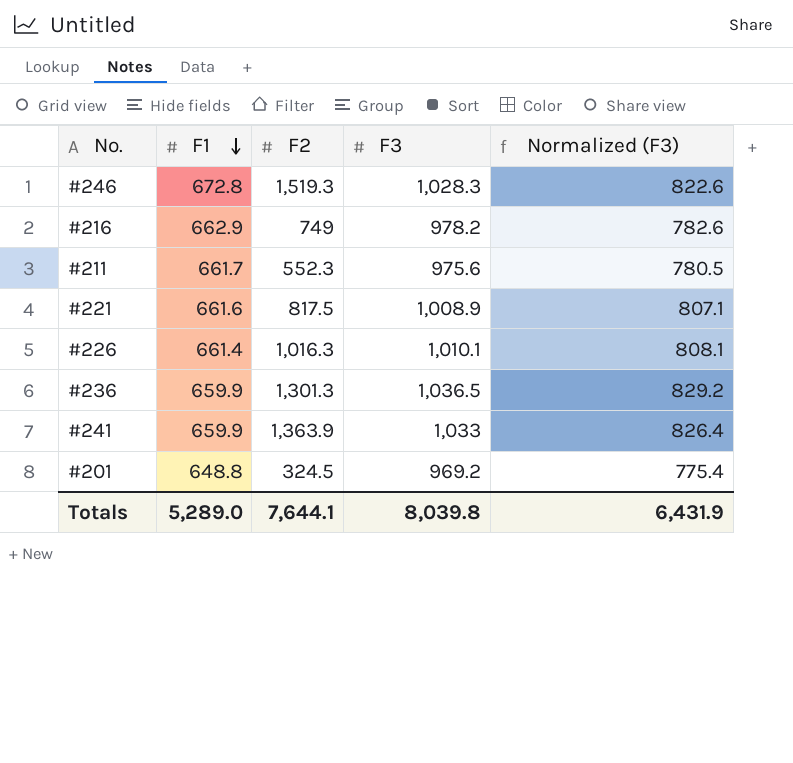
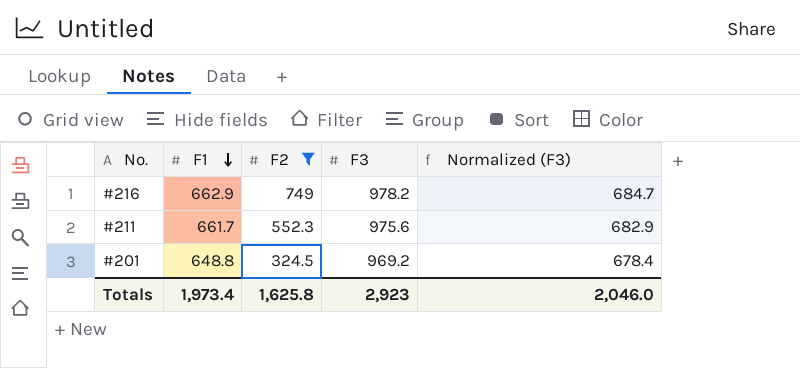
filter: none -> F2 <= 749
column Normalized (F3) | formula: [F3] * 0.8 -> [F3] * 0.7
Totals | F1: 5,289.0 -> 1,973.4
Totals | F2: 7,644.1 -> 1,625.8
Totals | F3: 8,039.8 -> 2,923
Totals | Normalized (F3): 6,431.9 -> 2,046.0

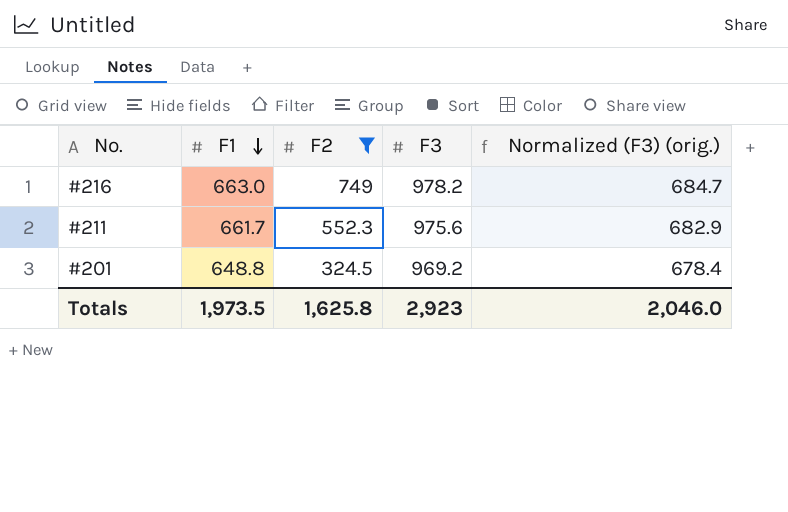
column name: Normalized (F3) -> Normalized (F3) (orig.)
#216 | F1: 662.9 -> 663.0
Totals | F1: 1,973.4 -> 1,973.5

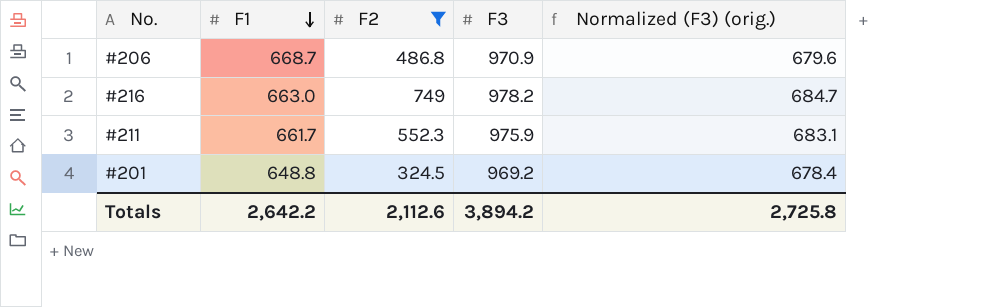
row #206: none -> 668.7 | 486.8 | 970.9 | 679.6
#211 | F3: 975.6 -> 975.9
#211 | Normalized (F3) (orig.): 682.9 -> 683.1
Totals | F1: 1,973.5 -> 2,642.2
Totals | F2: 1,625.8 -> 2,112.6
Totals | F3: 2,923 -> 3,894.2
Totals | Normalized (F3) (orig.): 2,046.0 -> 2,725.8

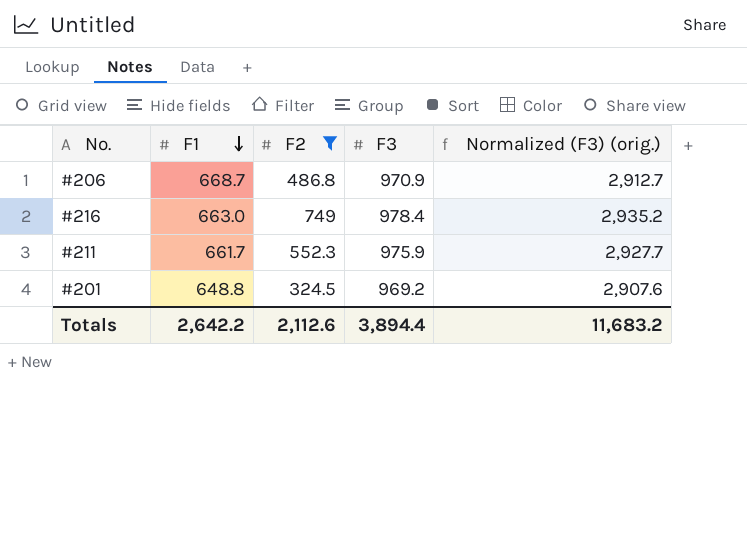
column Normalized (F3) (orig.) | formula: [F3] * 0.7 -> [F3] * 3
#216 | F3: 978.2 -> 978.4
Totals | F3: 3,894.2 -> 3,894.4
Totals | Normalized (F3) (orig.): 2,725.8 -> 11,683.2

